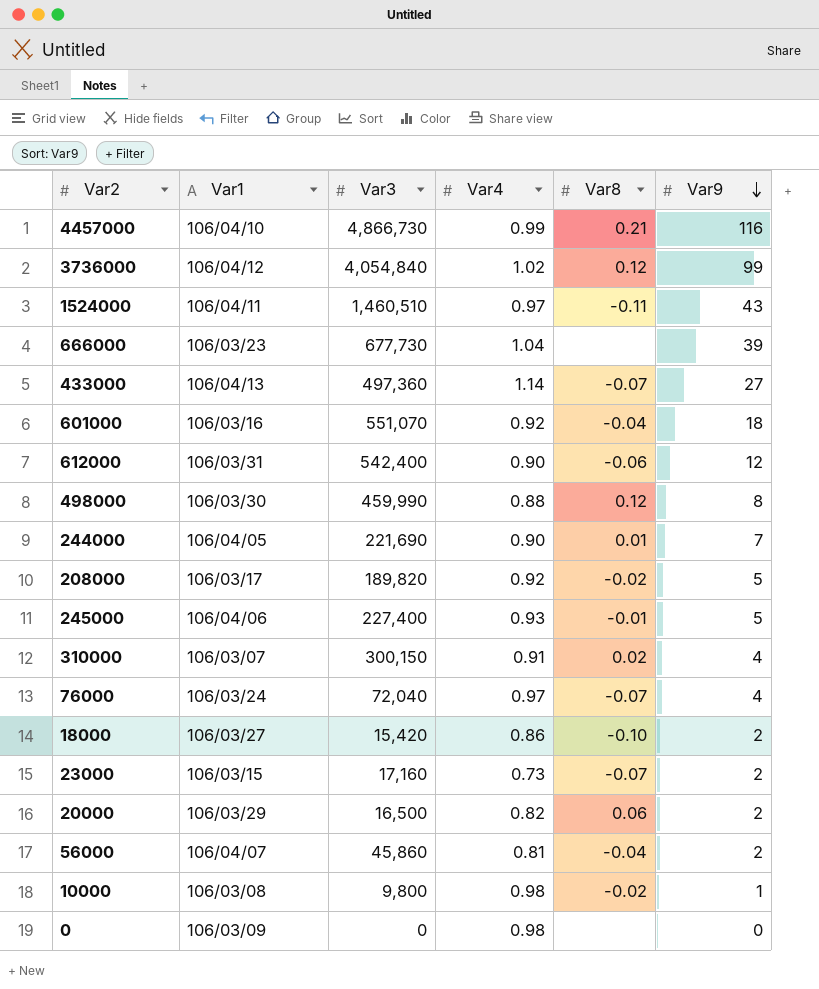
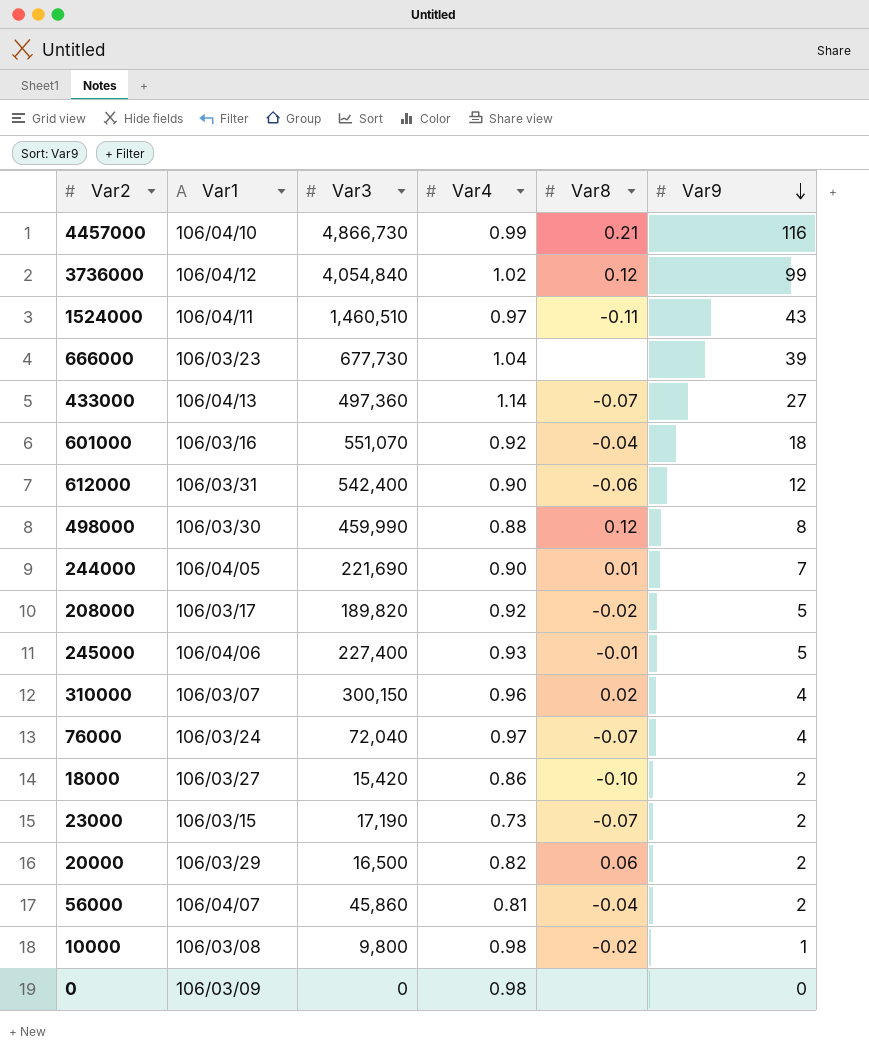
310000 | Var4: 0.91 -> 0.96
23000 | Var3: 17,160 -> 17,190

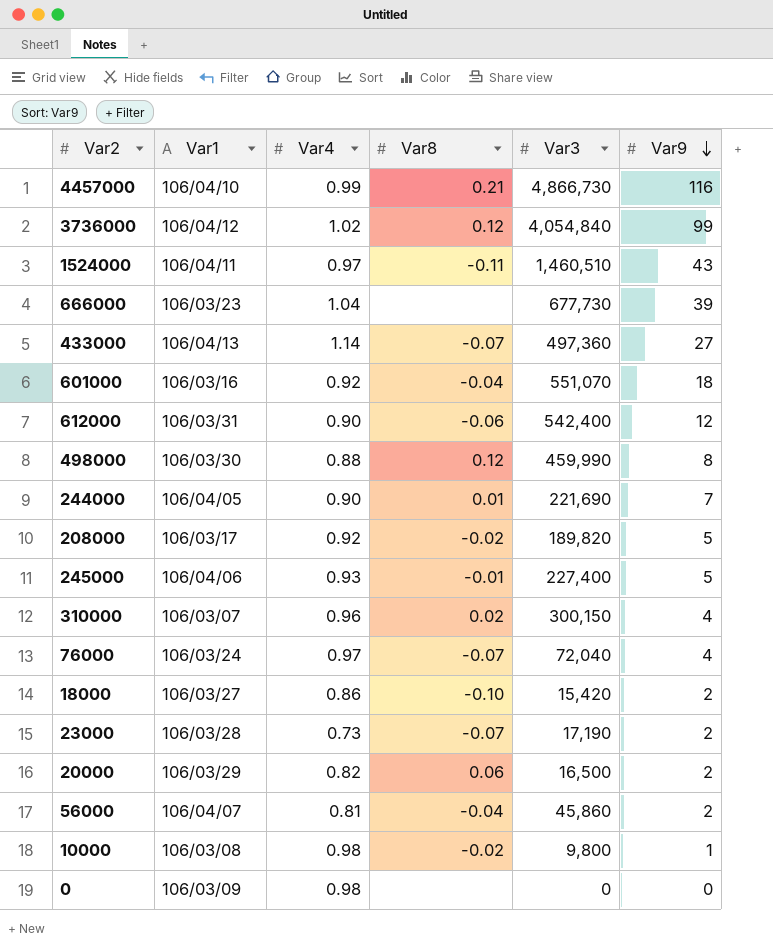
column Var3 | position: 3 -> 5
23000 | Var1: 106/03/15 -> 106/03/28

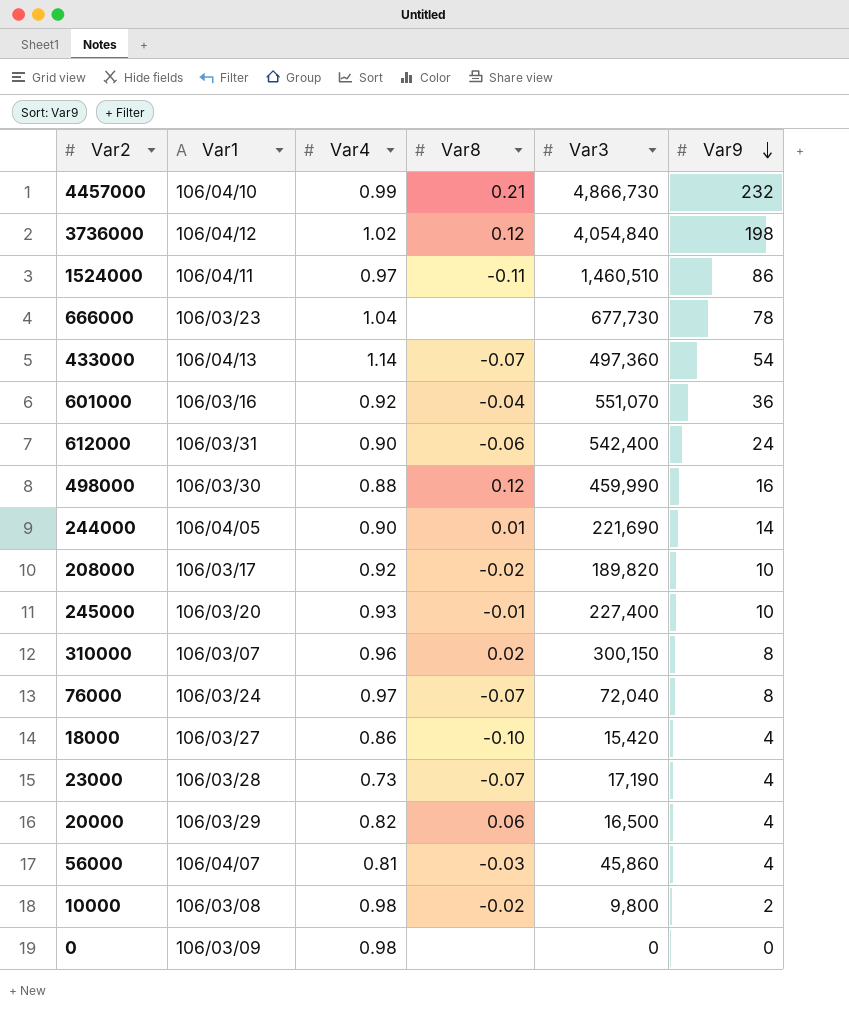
4457000 | Var9: 116 -> 232
3736000 | Var9: 99 -> 198
1524000 | Var9: 43 -> 86
666000 | Var9: 39 -> 78
433000 | Var9: 27 -> 54
601000 | Var9: 18 -> 36
612000 | Var9: 12 -> 24
498000 | Var9: 8 -> 16
244000 | Var9: 7 -> 14
208000 | Var9: 5 -> 10
245000 | Var1: 106/04/06 -> 106/03/20
245000 | Var9: 5 -> 10
310000 | Var9: 4 -> 8
76000 | Var9: 4 -> 8
18000 | Var9: 2 -> 4
23000 | Var9: 2 -> 4
20000 | Var9: 2 -> 4
56000 | Var8: -0.04 -> -0.03
56000 | Var9: 2 -> 4
10000 | Var9: 1 -> 2

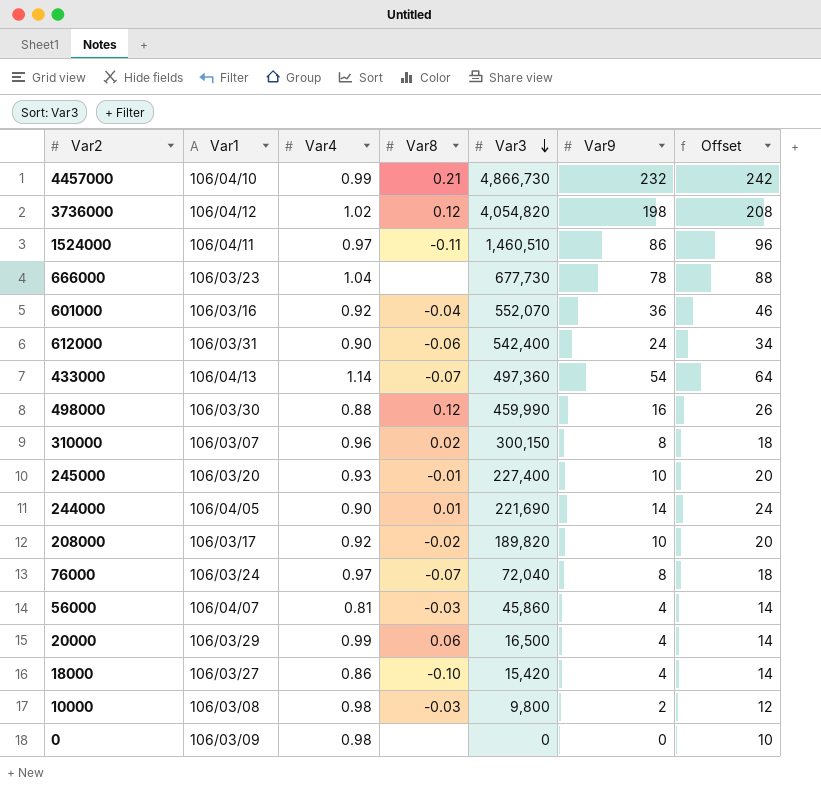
row order: Var9 descending -> Var3 descending
column Offset | formula: none -> [Var9] + 10
row 23000: 106/03/28 | 0.73 | -0.07 | 17,190 | 4 -> none
3736000 | Var3: 4,054,840 -> 4,054,820
601000 | Var3: 551,070 -> 552,070
20000 | Var4: 0.82 -> 0.99
10000 | Var8: -0.02 -> -0.03

